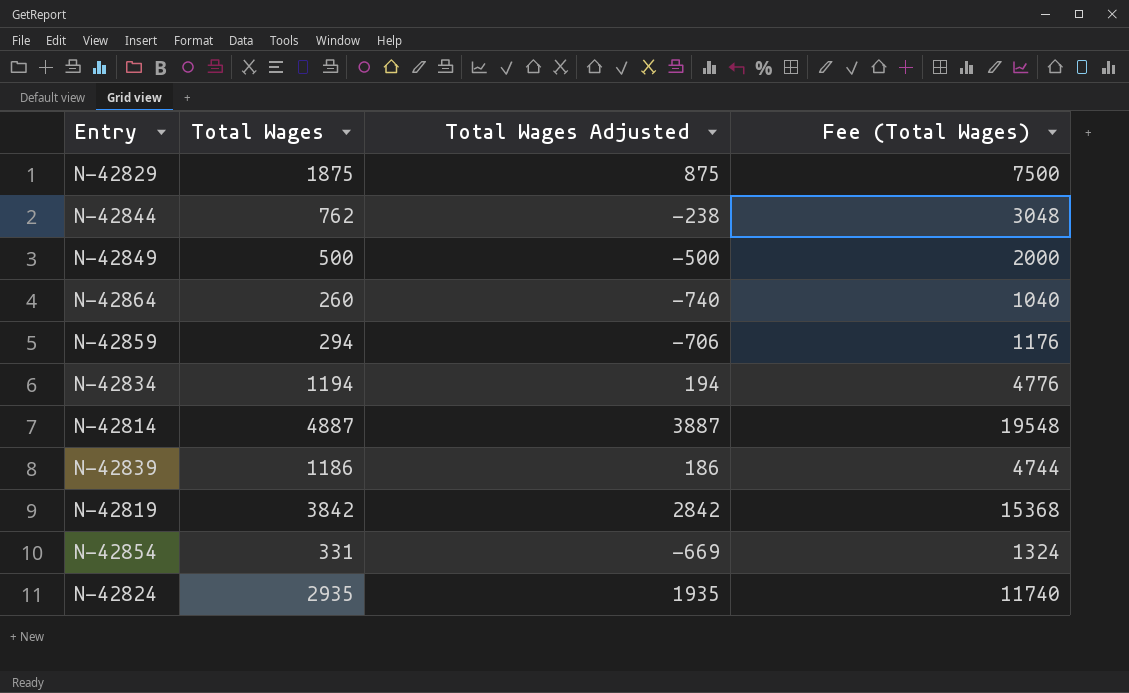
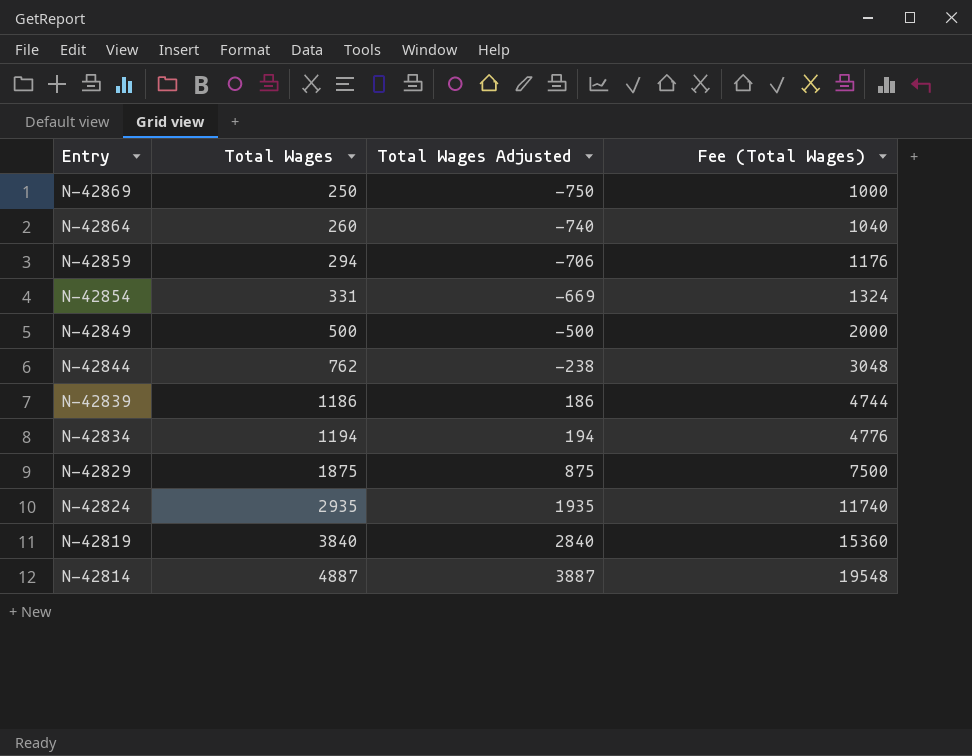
row order: none -> Entry descending
row N-42869: none -> 250 | -750 | 1000
N-42819 | Total Wages: 3842 -> 3840
N-42819 | Total Wages Adjusted: 2842 -> 2840
N-42819 | Fee (Total Wages): 15368 -> 15360

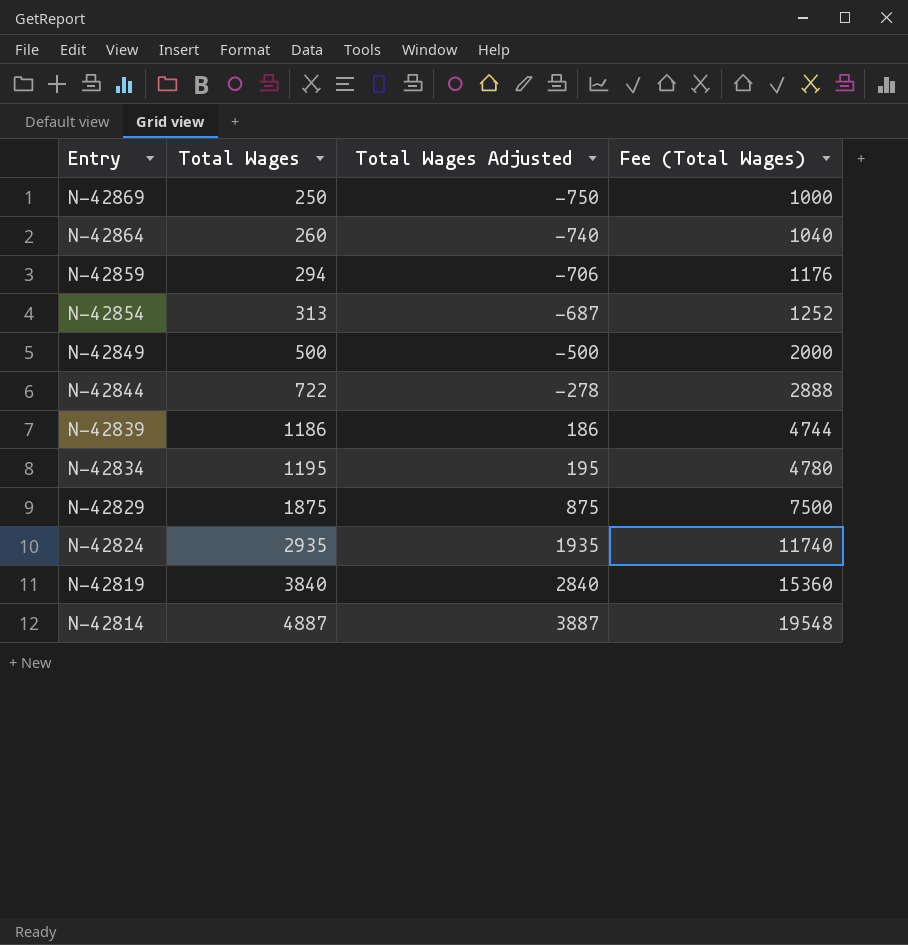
N-42854 | Total Wages: 331 -> 313
N-42854 | Total Wages Adjusted: -669 -> -687
N-42854 | Fee (Total Wages): 1324 -> 1252
N-42844 | Total Wages: 762 -> 722
N-42844 | Total Wages Adjusted: -238 -> -278
N-42844 | Fee (Total Wages): 3048 -> 2888
N-42834 | Total Wages: 1194 -> 1195
N-42834 | Total Wages Adjusted: 194 -> 195
N-42834 | Fee (Total Wages): 4776 -> 4780

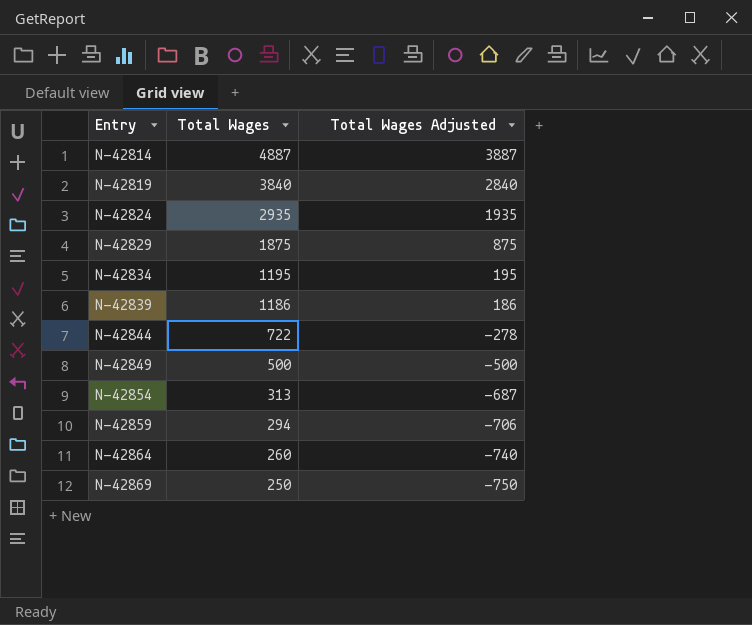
row order: Entry descending -> Entry ascending
column Fee (Total Wages) | formula: [Total Wages] * 4 -> none

